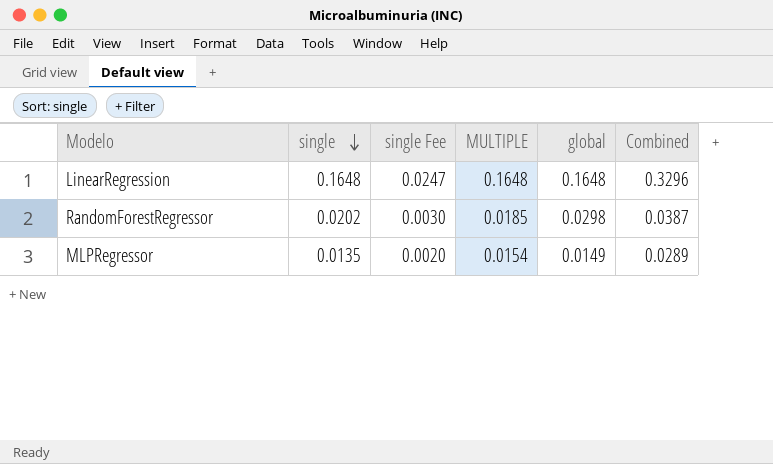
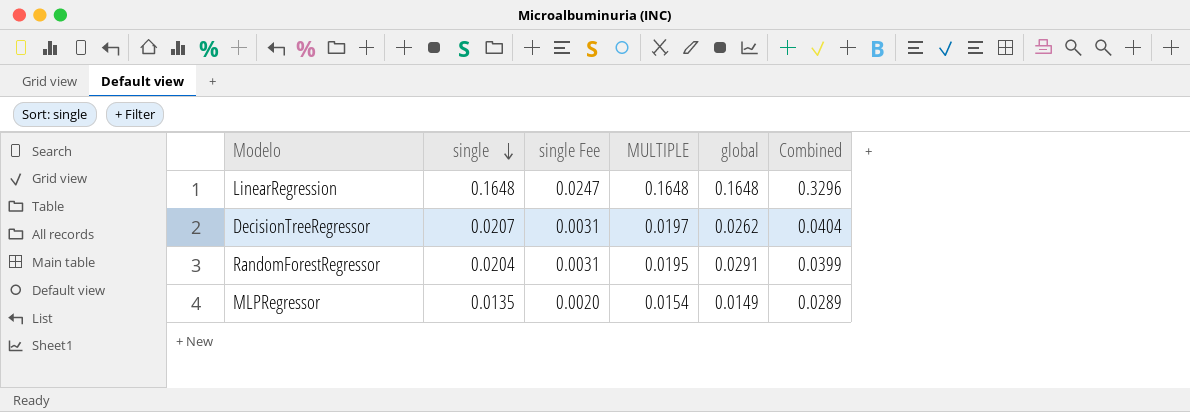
row DecisionTreeRegressor: none -> 0.0207 | 0.0031 | 0.0197 | 0.0262 | 0.0404
RandomForestRegressor | single: 0.0202 -> 0.0204
RandomForestRegressor | single Fee: 0.0030 -> 0.0031
RandomForestRegressor | MULTIPLE: 0.0185 -> 0.0195
RandomForestRegressor | global: 0.0298 -> 0.0291
RandomForestRegressor | Combined: 0.0387 -> 0.0399

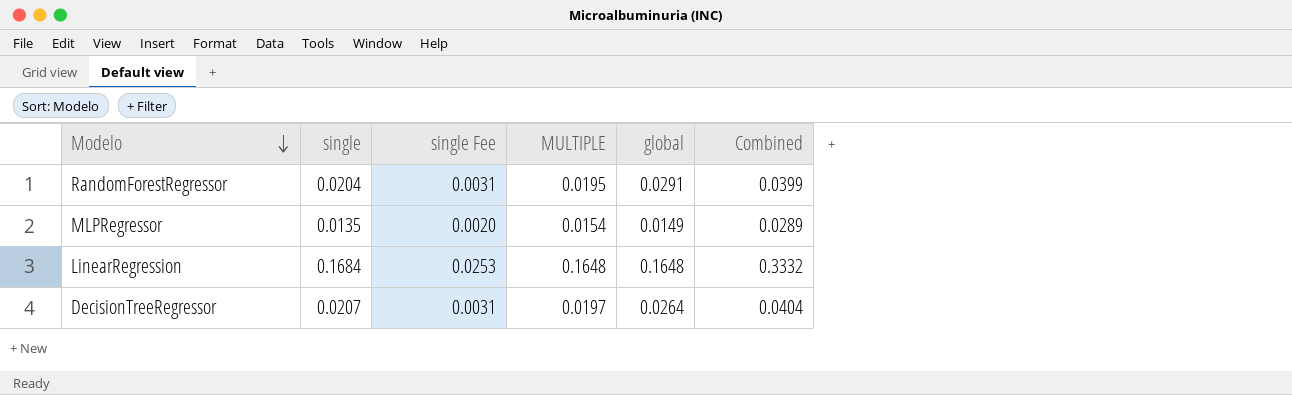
row order: single descending -> Modelo descending
LinearRegression | single: 0.1648 -> 0.1684
LinearRegression | single Fee: 0.0247 -> 0.0253
LinearRegression | Combined: 0.3296 -> 0.3332
DecisionTreeRegressor | global: 0.0262 -> 0.0264

